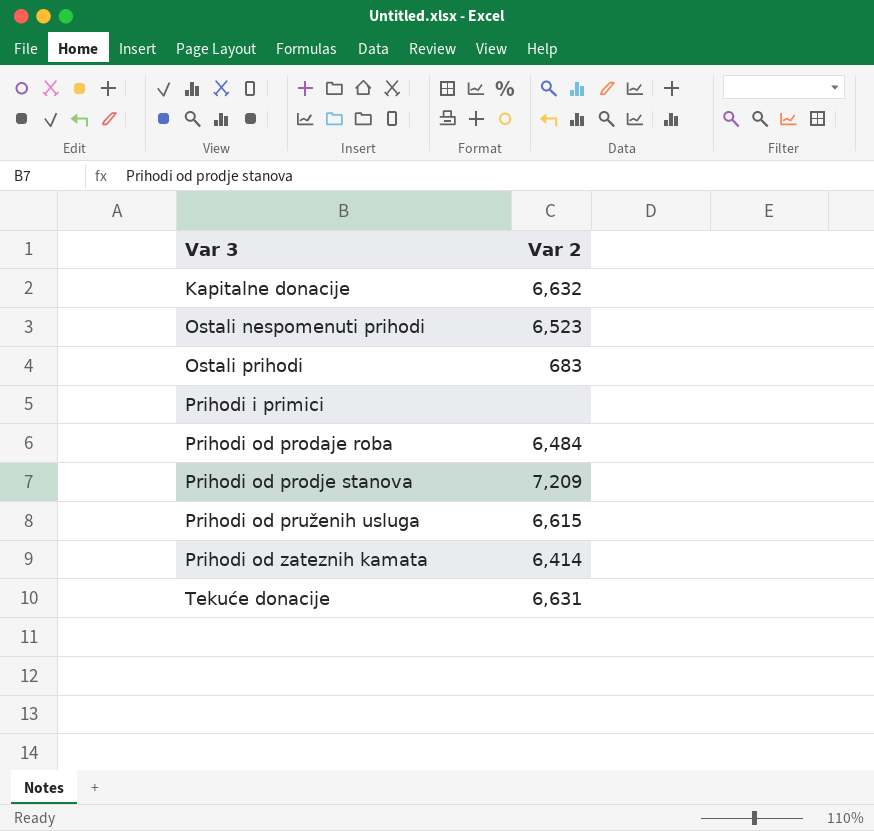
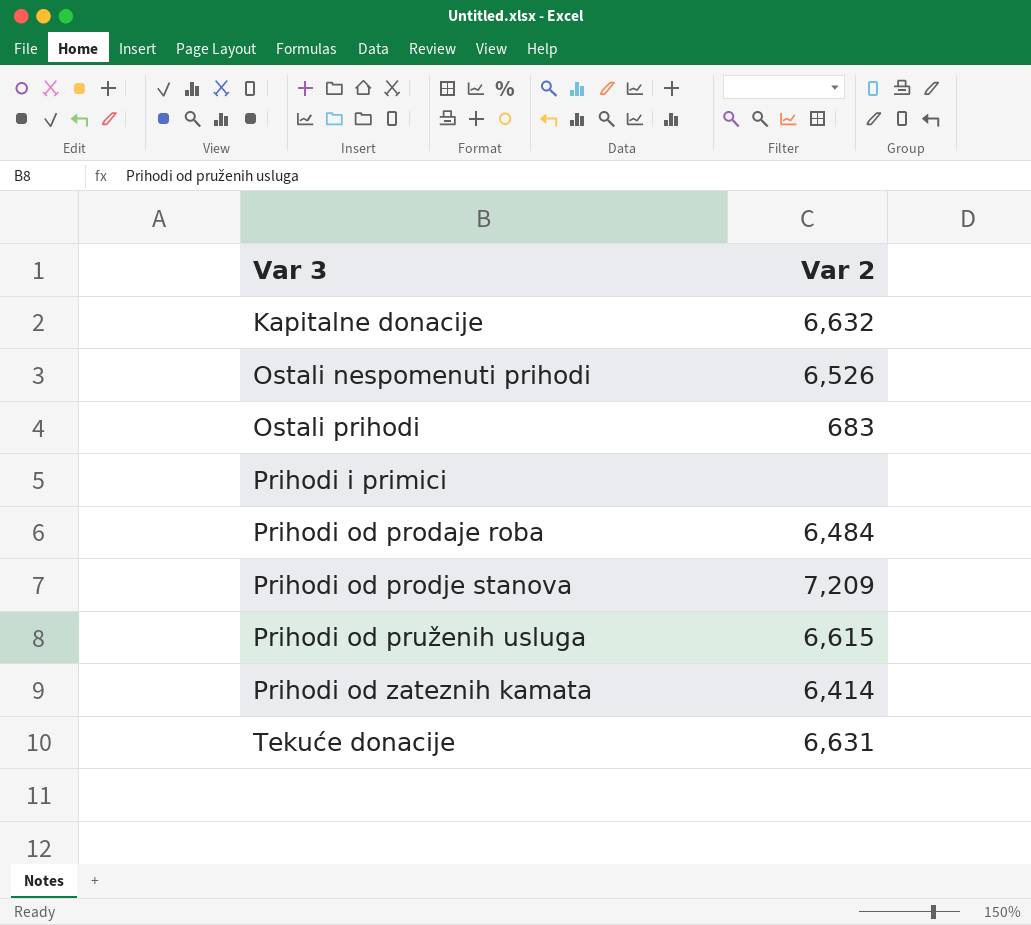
Ostali nespomenuti prihodi | Var 2: 6,523 -> 6,526

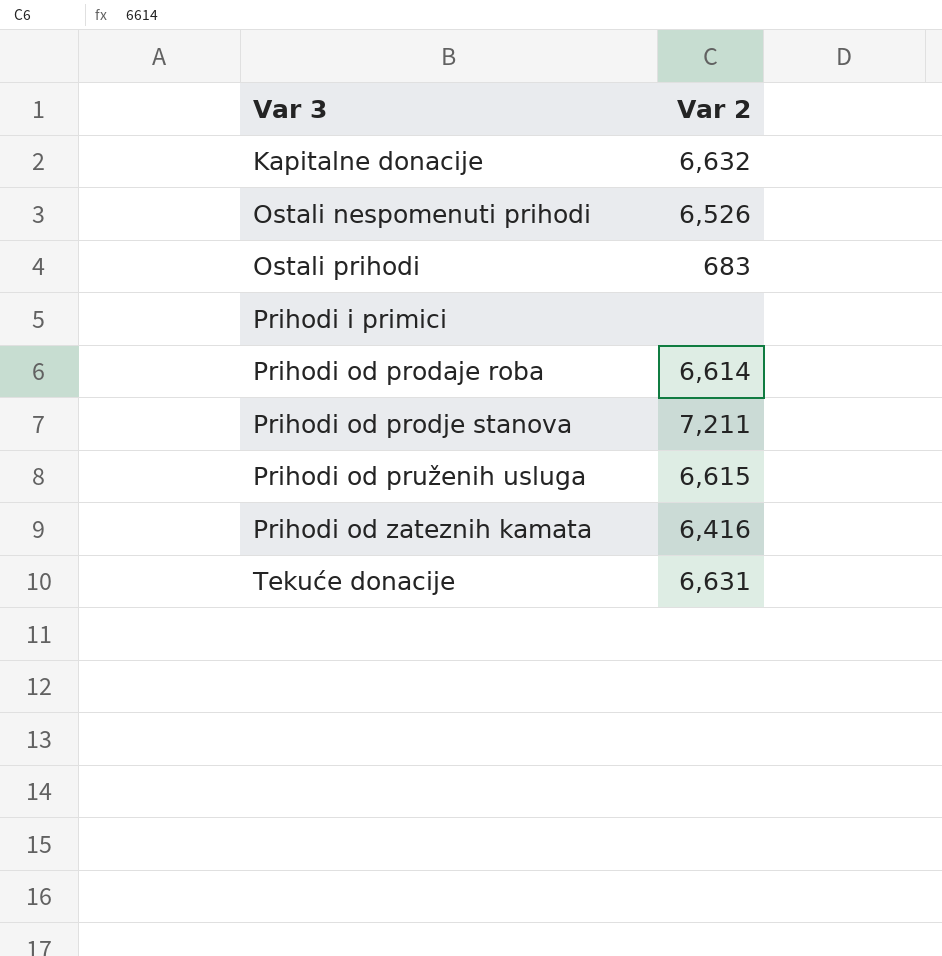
Prihodi od prodaje roba | Var 2: 6,484 -> 6,614
Prihodi od prodje stanova | Var 2: 7,209 -> 7,211
Prihodi od zateznih kamata | Var 2: 6,414 -> 6,416

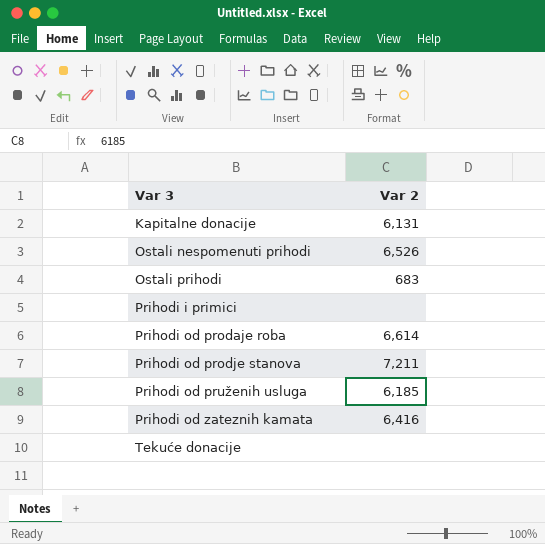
Kapitalne donacije | Var 2: 6,632 -> 6,131
Prihodi od pruženih usluga | Var 2: 6,615 -> 6,185
Tekuće donacije | Var 2: 6,631 -> none

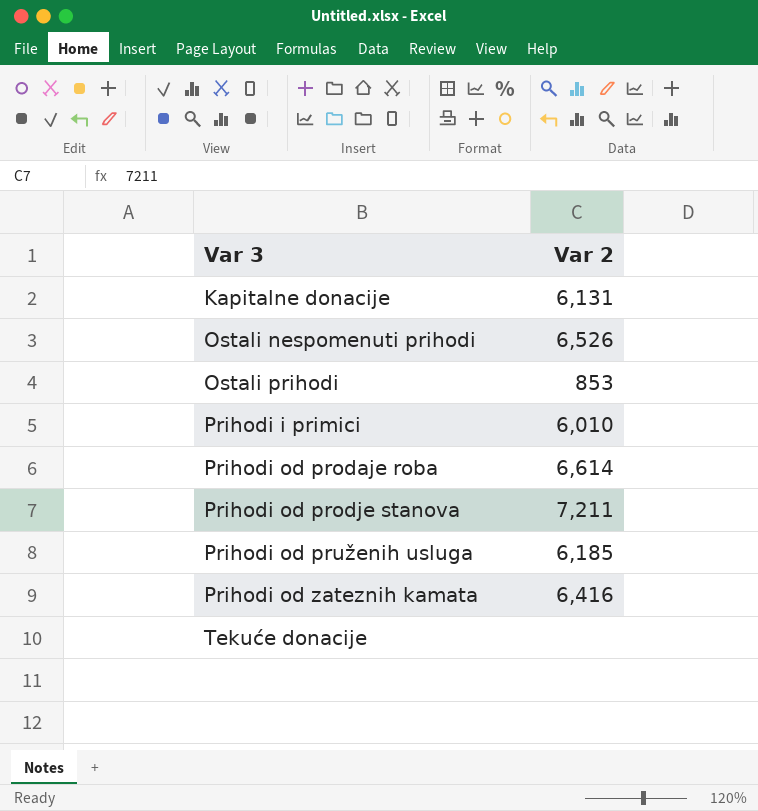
Ostali prihodi | Var 2: 683 -> 853
Prihodi i primici | Var 2: none -> 6,010

